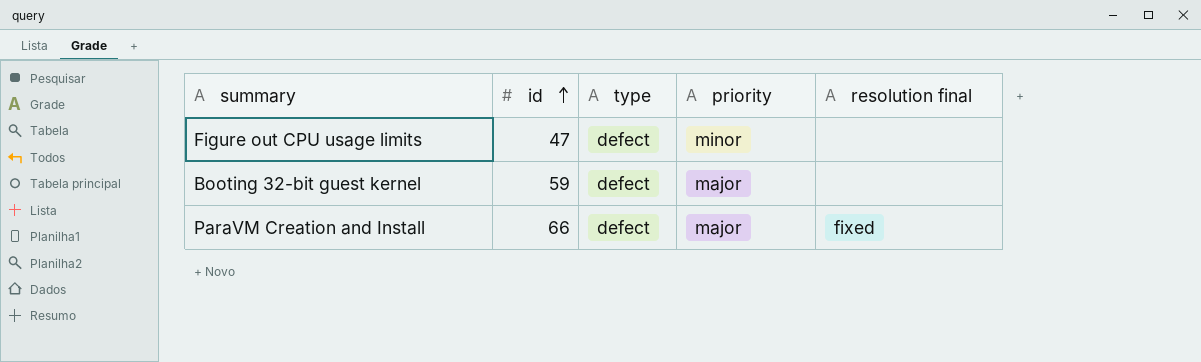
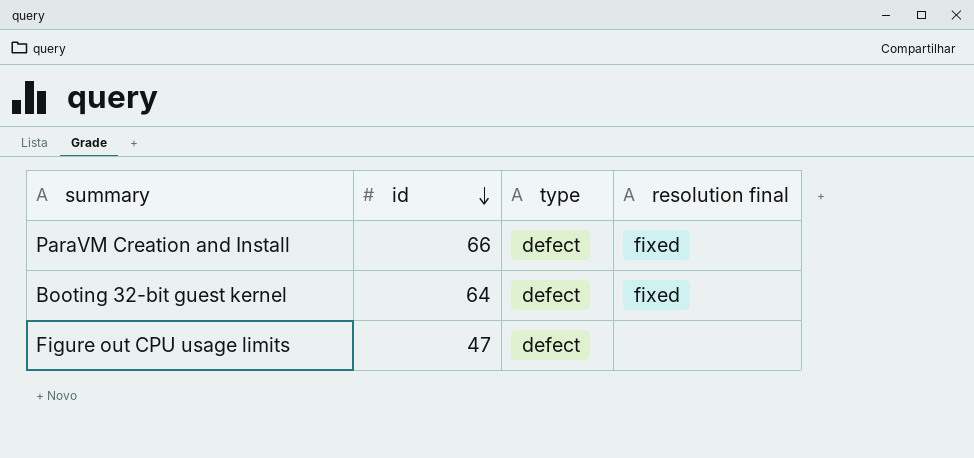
row order: id ascending -> id descending
column priority | position: 4 -> none
Booting 32-bit guest kernel | id: 59 -> 64
Booting 32-bit guest kernel | resolution final: none -> fixed

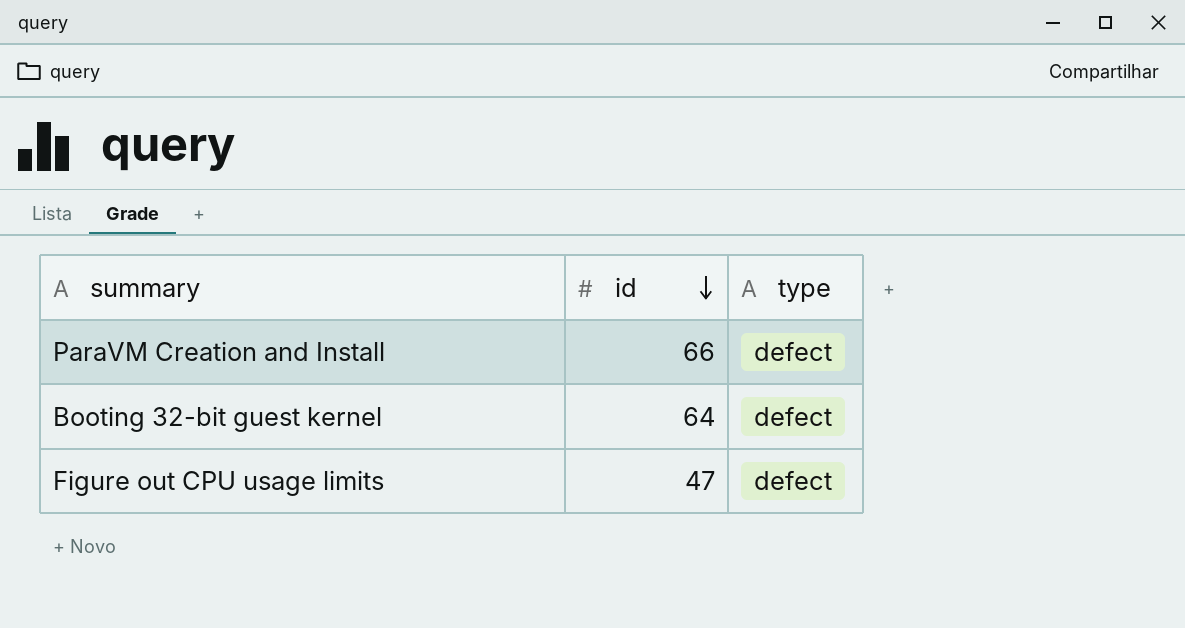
column resolution final | position: 4 -> none

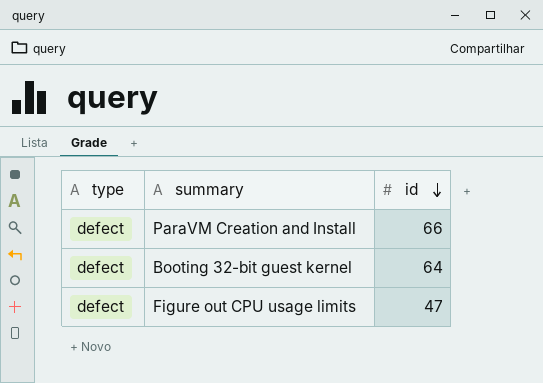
column type | position: 3 -> 1

